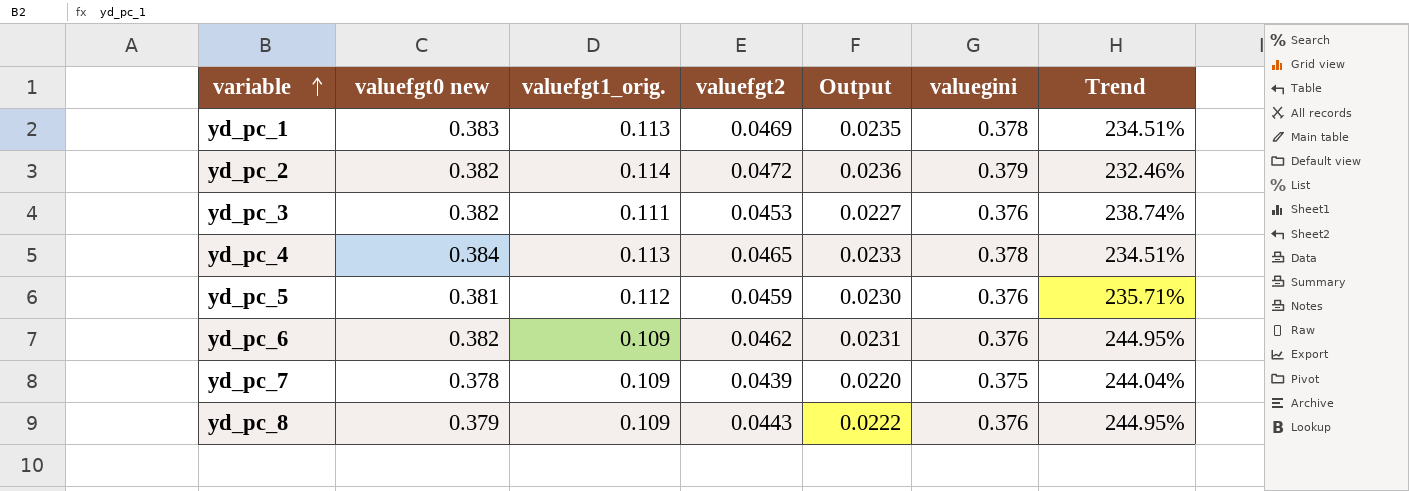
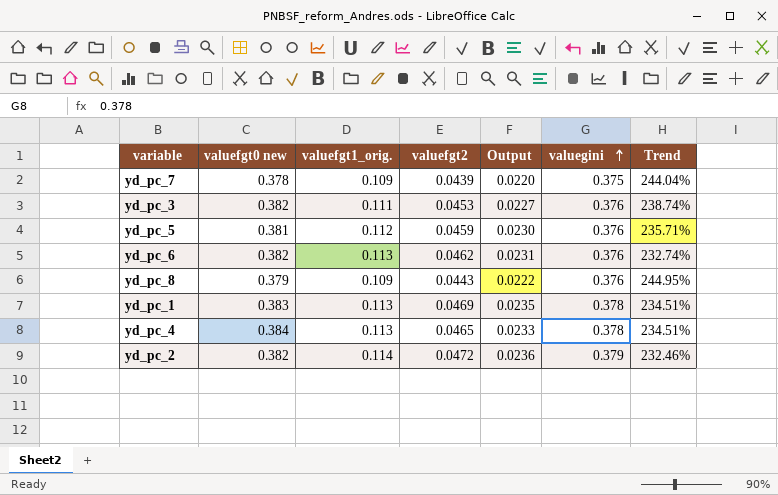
row order: variable ascending -> valuegini ascending
yd_pc_6 | valuefgt1_orig.: 0.109 -> 0.113
yd_pc_6 | Trend: 244.95% -> 232.74%

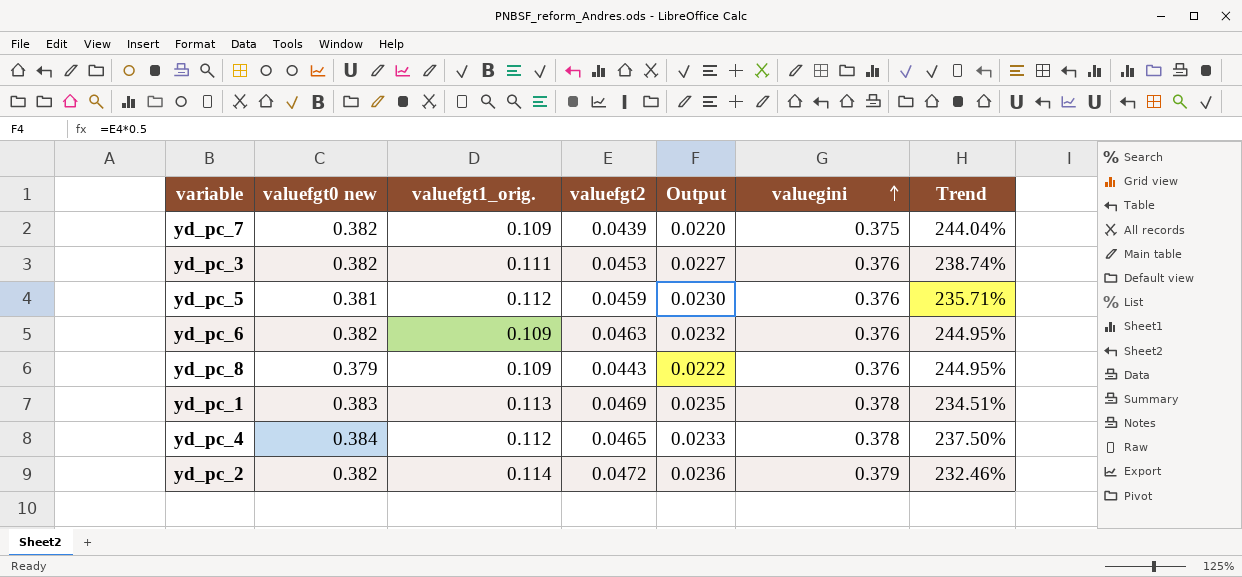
yd_pc_7 | valuefgt0 new: 0.378 -> 0.382
yd_pc_6 | valuefgt1_orig.: 0.113 -> 0.109
yd_pc_6 | valuefgt2: 0.0462 -> 0.0463
yd_pc_6 | Output: 0.0231 -> 0.0232
yd_pc_6 | Trend: 232.74% -> 244.95%
yd_pc_4 | valuefgt1_orig.: 0.113 -> 0.112
yd_pc_4 | Trend: 234.51% -> 237.50%

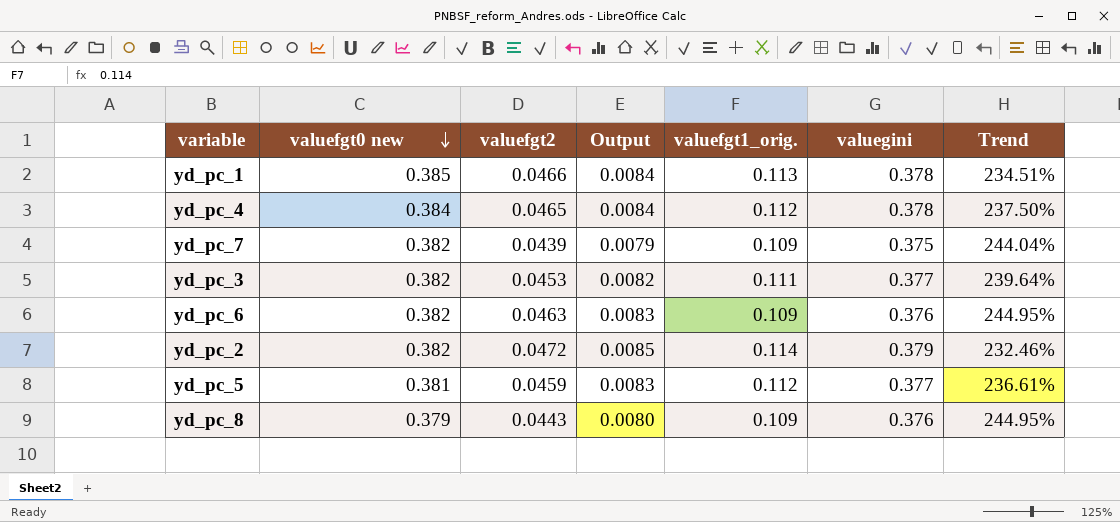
row order: valuegini ascending -> valuefgt0 new descending
column Output | formula: [valuefgt2] * 0.5 -> [valuefgt2] * 0.18
column valuefgt1_orig. | position: 3 -> 5
yd_pc_1 | valuefgt0 new: 0.383 -> 0.385
yd_pc_1 | valuefgt2: 0.0469 -> 0.0466
yd_pc_3 | valuegini: 0.376 -> 0.377
yd_pc_3 | Trend: 238.74% -> 239.64%
yd_pc_5 | valuegini: 0.376 -> 0.377
yd_pc_5 | Trend: 235.71% -> 236.61%

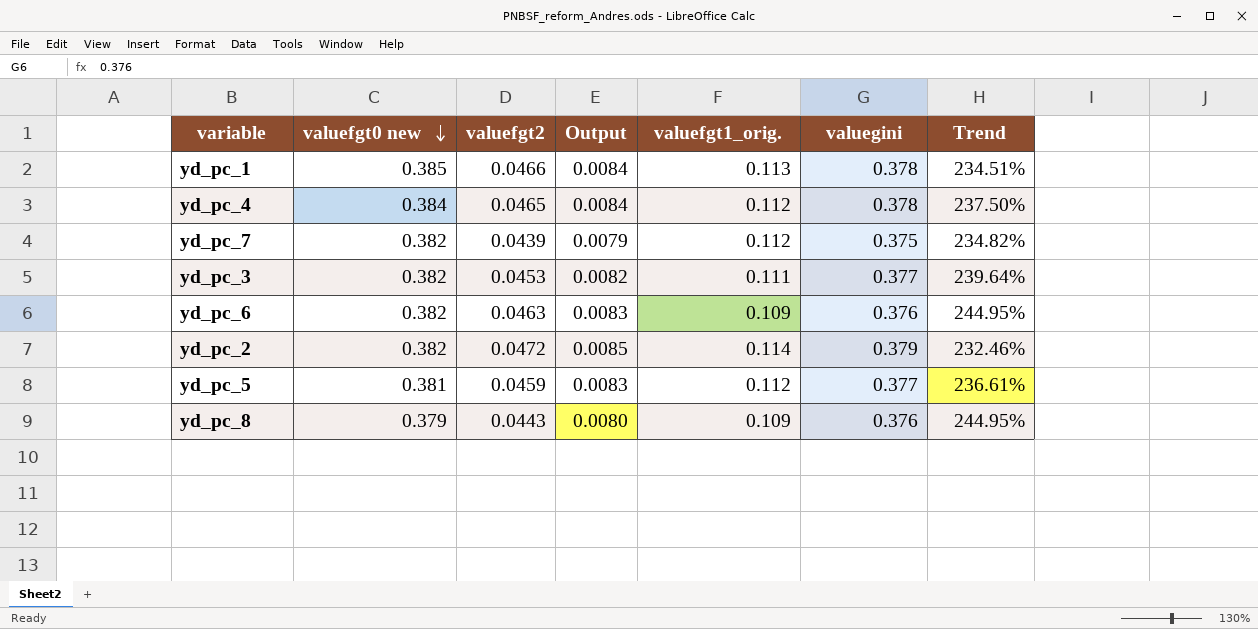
yd_pc_7 | valuefgt1_orig.: 0.109 -> 0.112
yd_pc_7 | Trend: 244.04% -> 234.82%

